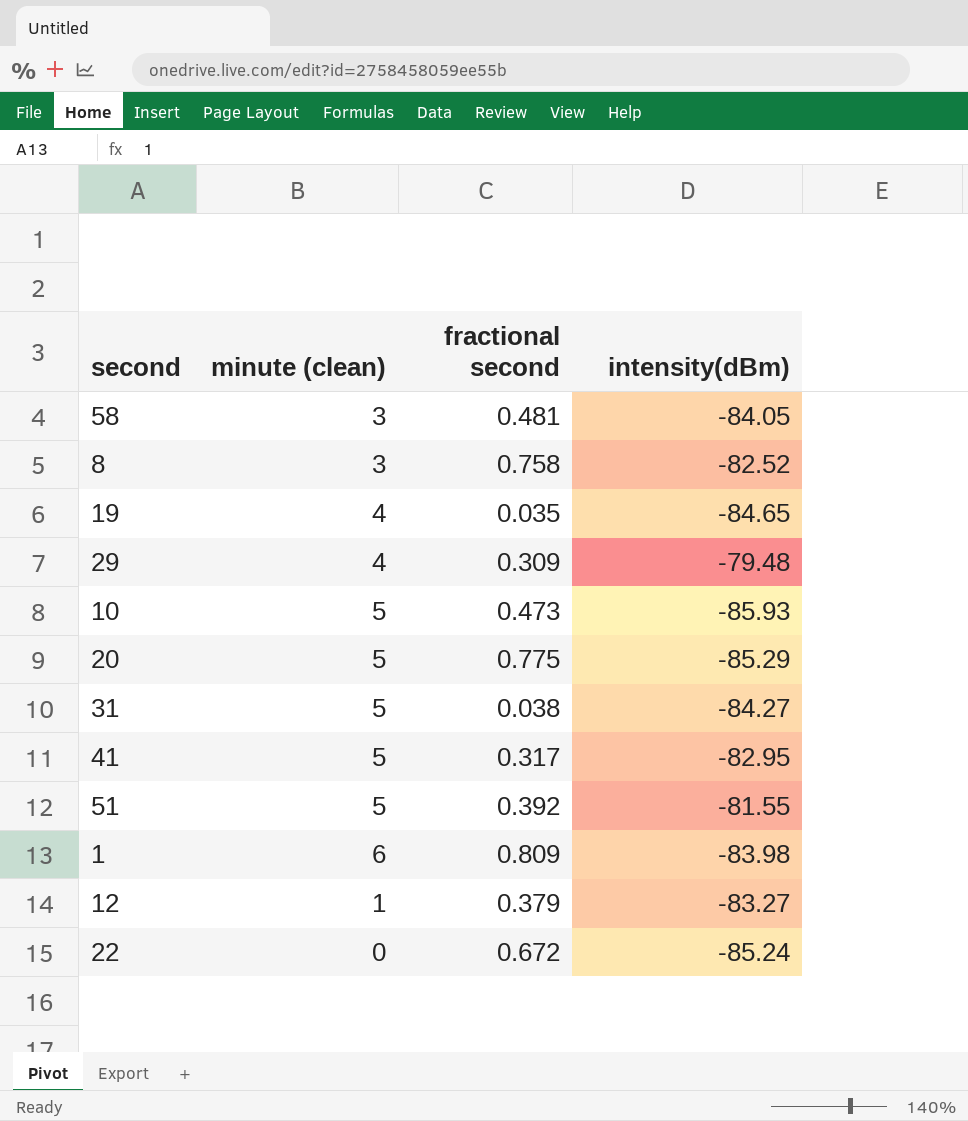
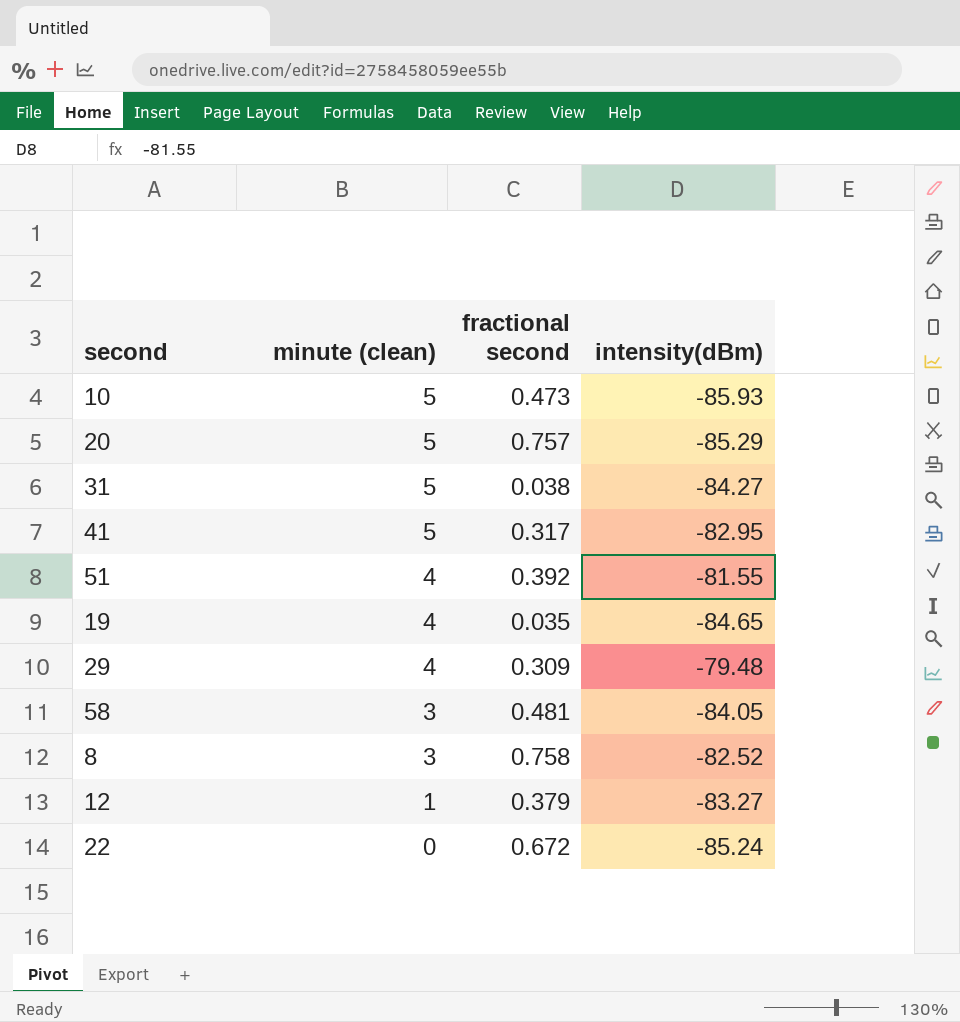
row order: none -> minute (clean) descending
row 1: 6 | 0.809 | -83.98 -> none
20 | fractional second: 0.775 -> 0.757
51 | minute (clean): 5 -> 4

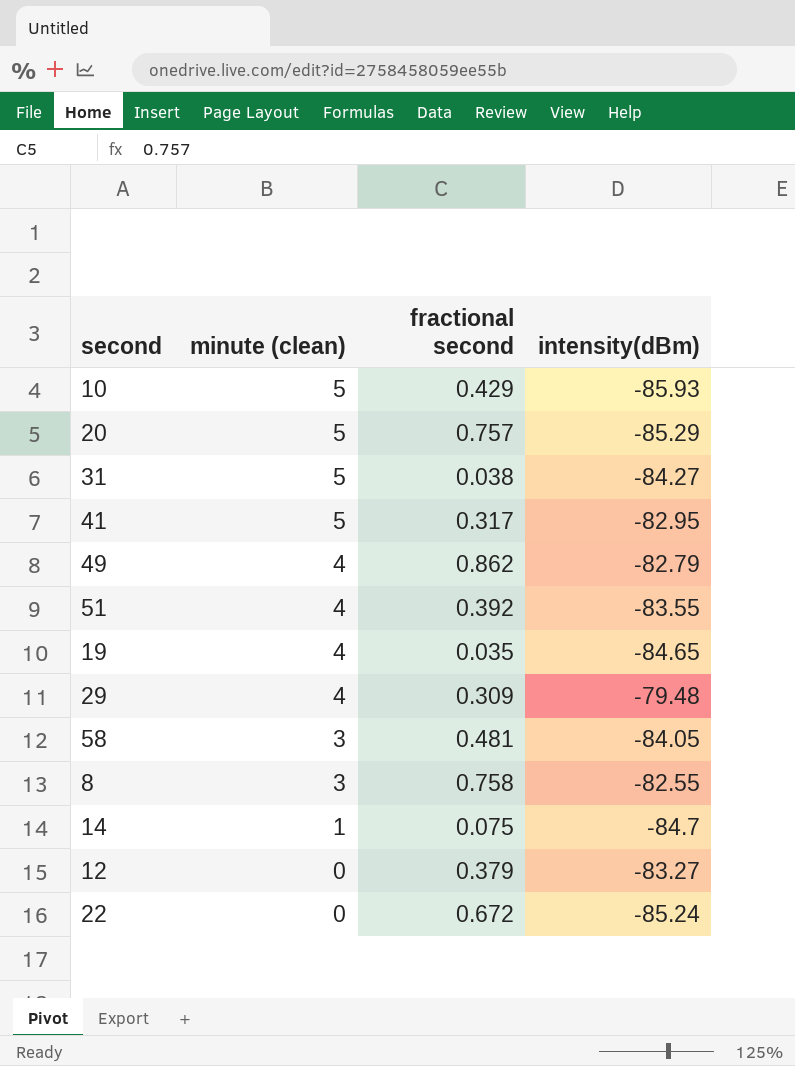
10 | fractional second: 0.473 -> 0.429
row 49: none -> 4 | 0.862 | -82.79
51 | intensity(dBm): -81.55 -> -83.55
8 | intensity(dBm): -82.52 -> -82.55
row 14: none -> 1 | 0.075 | -84.7
12 | minute (clean): 1 -> 0

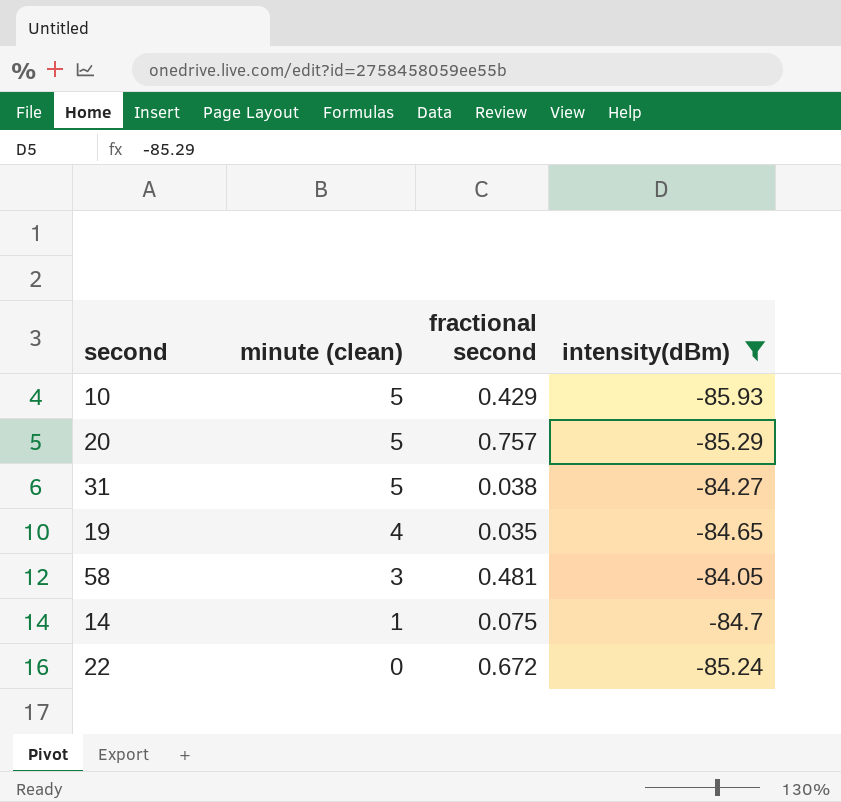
filter: none -> intensity(dBm) <= -84.05

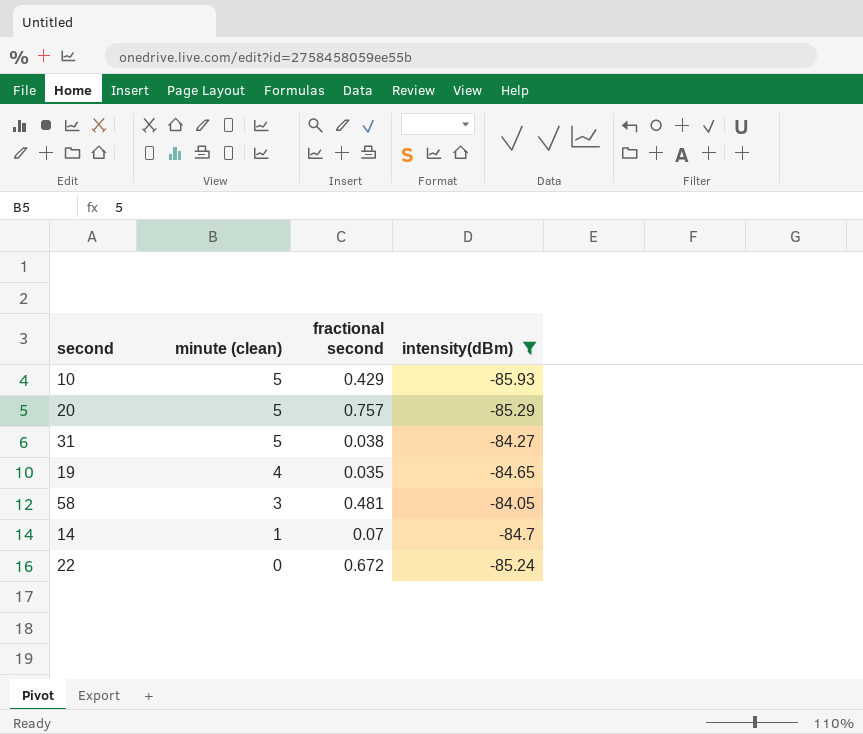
14 | fractional second: 0.075 -> 0.07

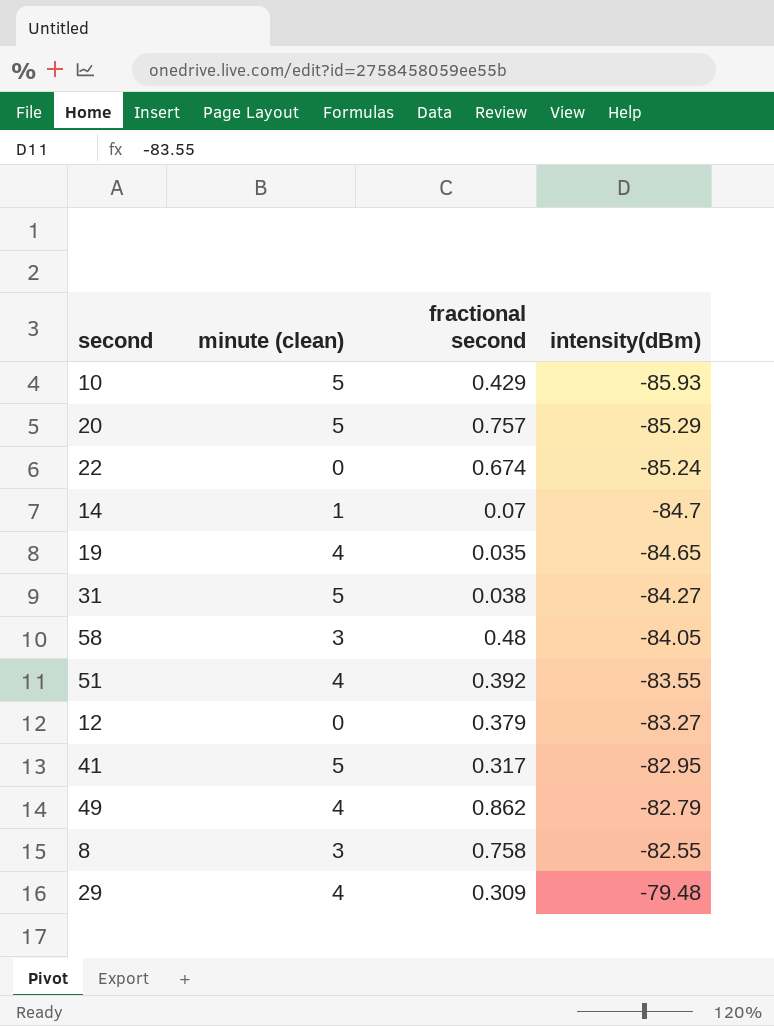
filter: intensity(dBm) <= -84.05 -> none
row order: minute (clean) descending -> intensity(dBm) ascending
22 | fractional second: 0.672 -> 0.674
58 | fractional second: 0.481 -> 0.48

